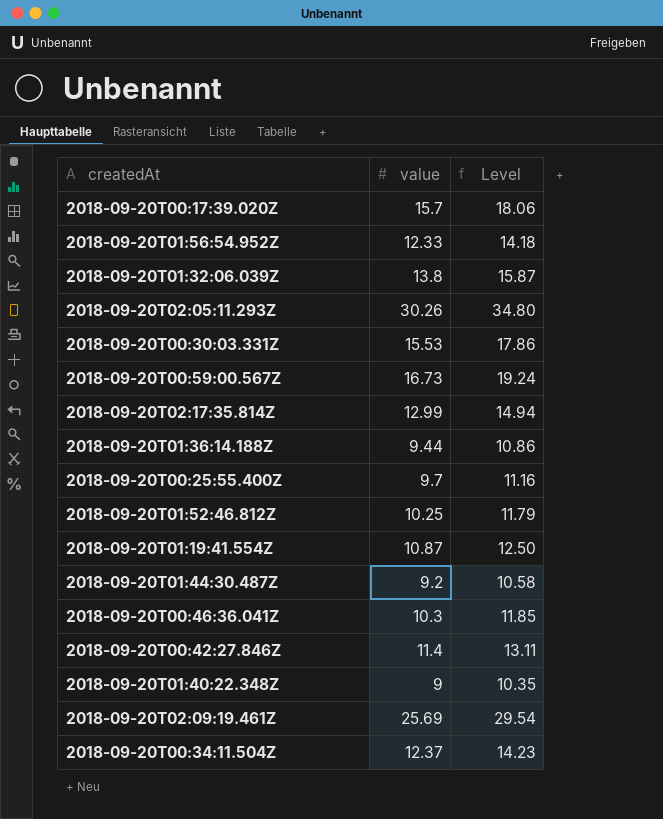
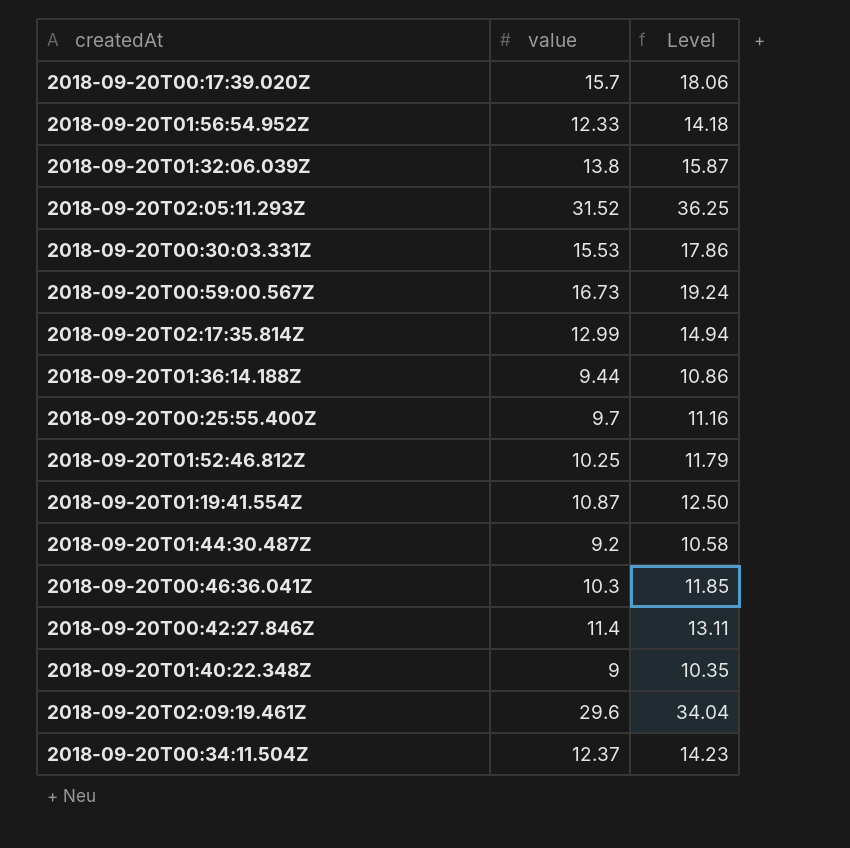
2018-09-20T02:05:11.293Z | value: 30.26 -> 31.52
2018-09-20T02:05:11.293Z | Level: 34.80 -> 36.25
2018-09-20T02:09:19.461Z | value: 25.69 -> 29.6
2018-09-20T02:09:19.461Z | Level: 29.54 -> 34.04

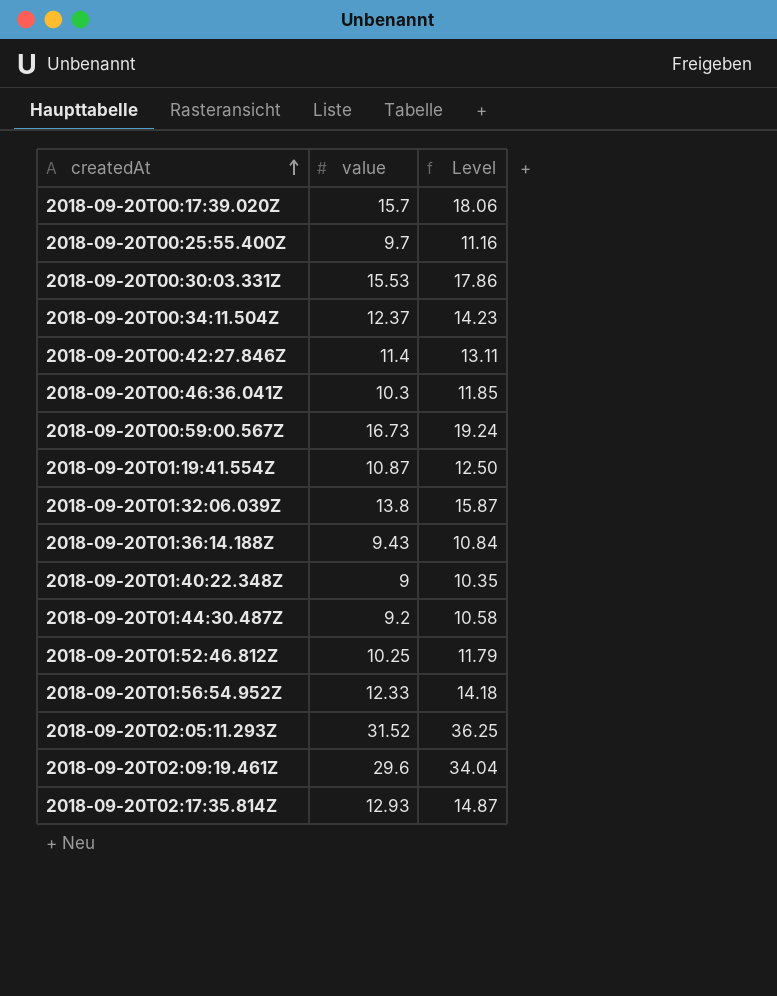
row order: none -> createdAt ascending
2018-09-20T01:36:14.188Z | value: 9.44 -> 9.43
2018-09-20T01:36:14.188Z | Level: 10.86 -> 10.84
2018-09-20T02:17:35.814Z | value: 12.99 -> 12.93
2018-09-20T02:17:35.814Z | Level: 14.94 -> 14.87

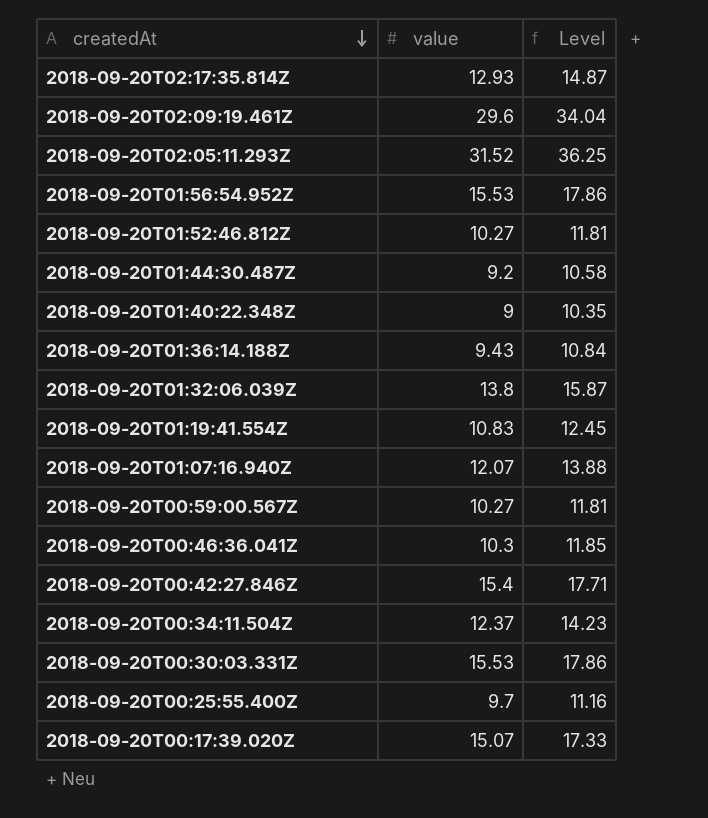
row order: createdAt ascending -> createdAt descending
2018-09-20T01:56:54.952Z | value: 12.33 -> 15.53
2018-09-20T01:56:54.952Z | Level: 14.18 -> 17.86
2018-09-20T01:52:46.812Z | value: 10.25 -> 10.27
2018-09-20T01:52:46.812Z | Level: 11.79 -> 11.81
2018-09-20T01:19:41.554Z | value: 10.87 -> 10.83
2018-09-20T01:19:41.554Z | Level: 12.50 -> 12.45
row 2018-09-20T01:07:16.940Z: none -> 12.07 | 13.88
2018-09-20T00:59:00.567Z | value: 16.73 -> 10.27
2018-09-20T00:59:00.567Z | Level: 19.24 -> 11.81
2018-09-20T00:42:27.846Z | value: 11.4 -> 15.4
2018-09-20T00:42:27.846Z | Level: 13.11 -> 17.71
2018-09-20T00:17:39.020Z | value: 15.7 -> 15.07
2018-09-20T00:17:39.020Z | Level: 18.06 -> 17.33

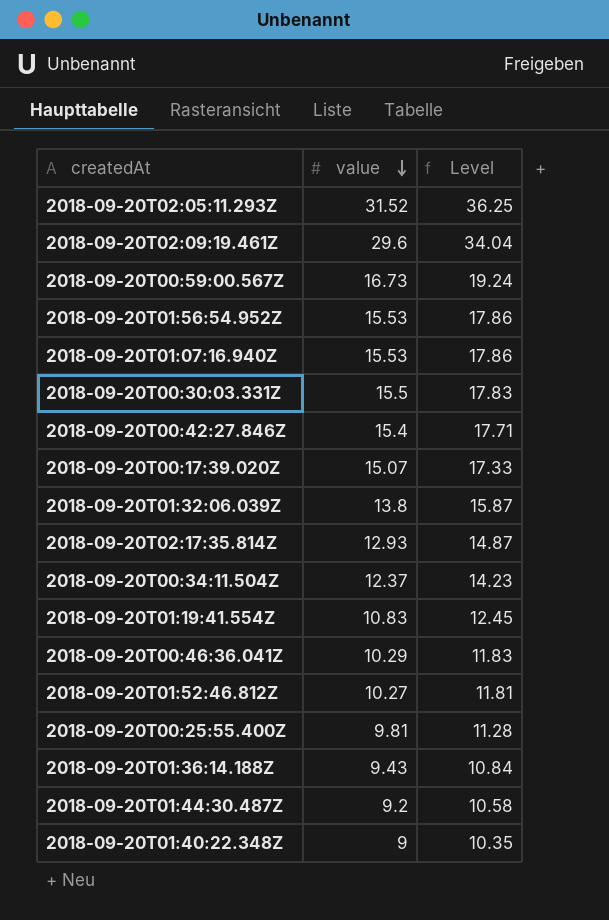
row order: createdAt descending -> value descending
2018-09-20T00:59:00.567Z | value: 10.27 -> 16.73
2018-09-20T00:59:00.567Z | Level: 11.81 -> 19.24
2018-09-20T01:07:16.940Z | value: 12.07 -> 15.53
2018-09-20T01:07:16.940Z | Level: 13.88 -> 17.86
2018-09-20T00:30:03.331Z | value: 15.53 -> 15.5
2018-09-20T00:30:03.331Z | Level: 17.86 -> 17.83
2018-09-20T00:46:36.041Z | value: 10.3 -> 10.29
2018-09-20T00:46:36.041Z | Level: 11.85 -> 11.83
2018-09-20T00:25:55.400Z | value: 9.7 -> 9.81
2018-09-20T00:25:55.400Z | Level: 11.16 -> 11.28

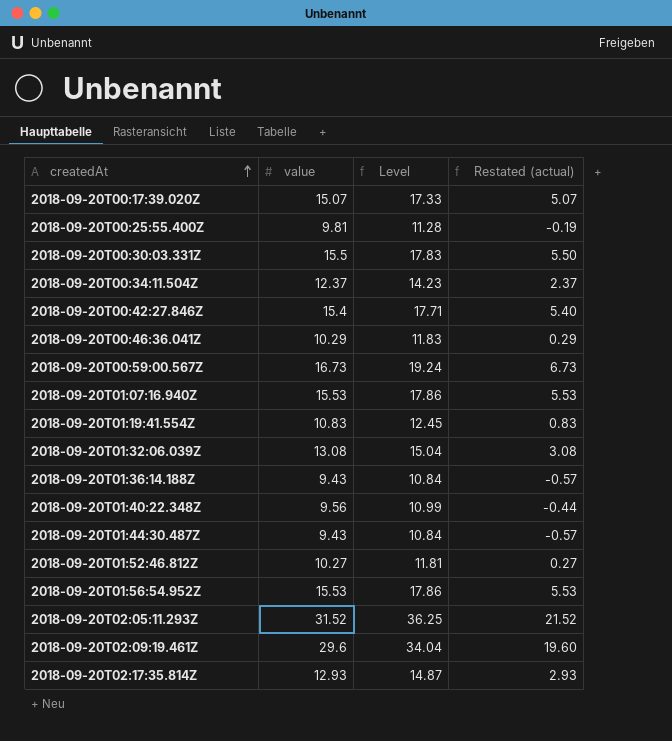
row order: value descending -> createdAt ascending
column Restated (actual) | formula: none -> [value] - 10
2018-09-20T01:32:06.039Z | value: 13.8 -> 13.08
2018-09-20T01:32:06.039Z | Level: 15.87 -> 15.04
2018-09-20T01:40:22.348Z | value: 9 -> 9.56
2018-09-20T01:40:22.348Z | Level: 10.35 -> 10.99
2018-09-20T01:44:30.487Z | value: 9.2 -> 9.43
2018-09-20T01:44:30.487Z | Level: 10.58 -> 10.84

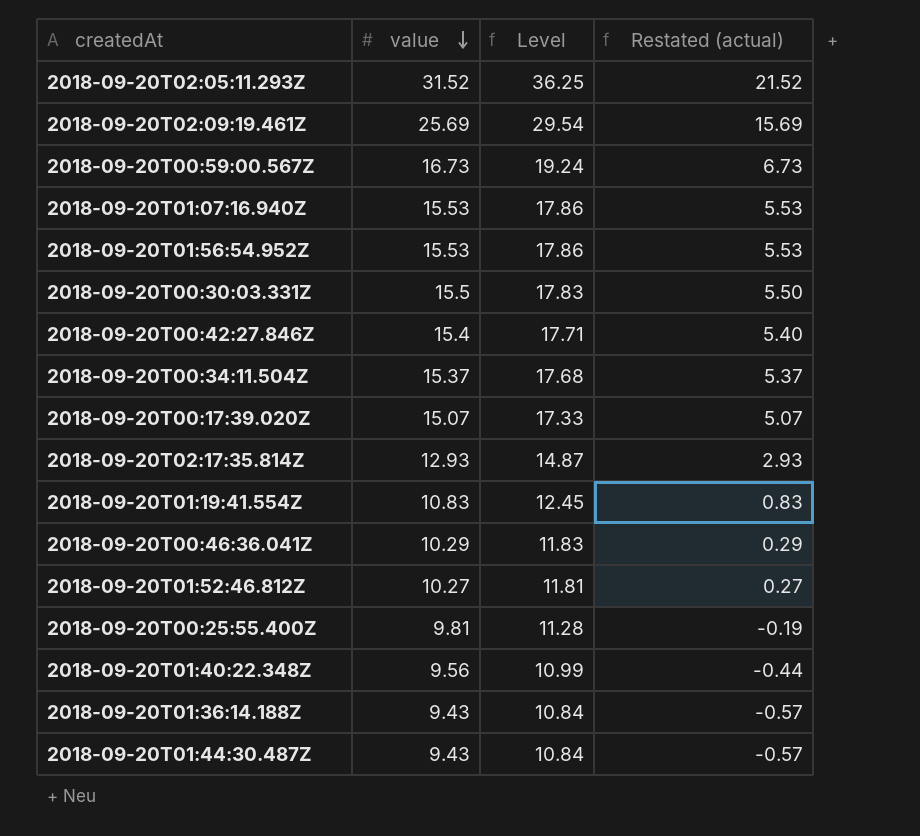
row order: createdAt ascending -> value descending
row 2018-09-20T01:32:06.039Z: 13.08 | 15.04 | 3.08 -> none
2018-09-20T02:09:19.461Z | value: 29.6 -> 25.69
2018-09-20T02:09:19.461Z | Level: 34.04 -> 29.54
2018-09-20T02:09:19.461Z | Restated (actual): 19.60 -> 15.69
2018-09-20T00:34:11.504Z | value: 12.37 -> 15.37
2018-09-20T00:34:11.504Z | Level: 14.23 -> 17.68
2018-09-20T00:34:11.504Z | Restated (actual): 2.37 -> 5.37

